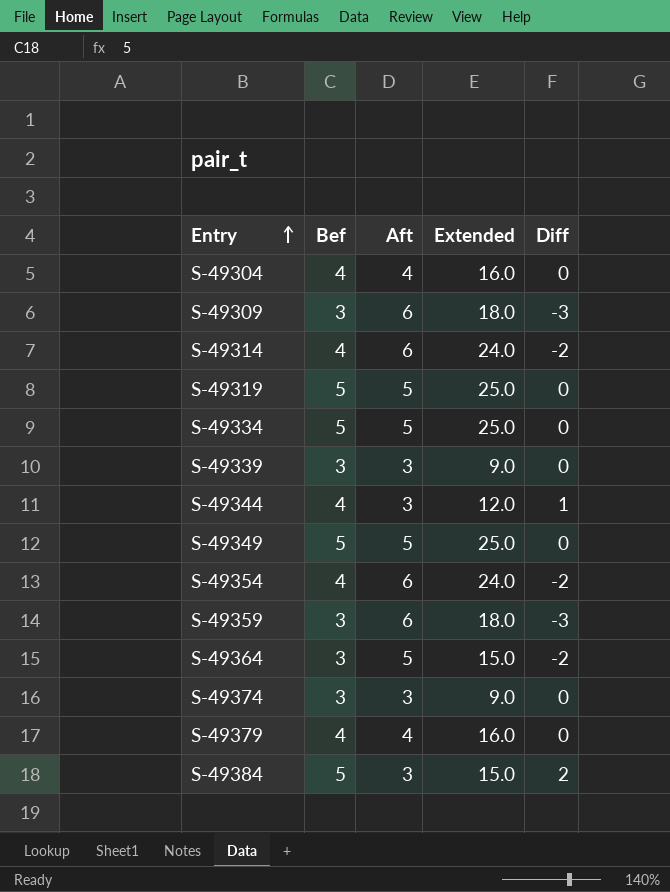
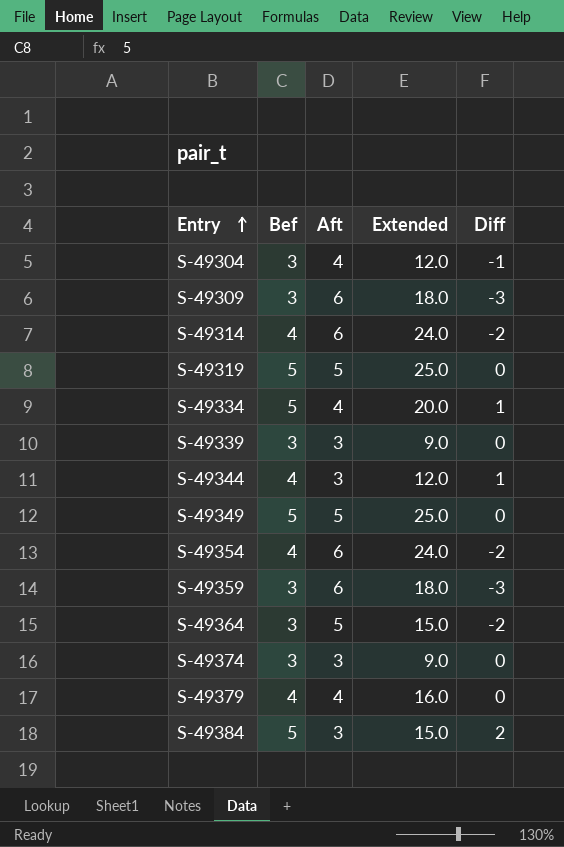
S-49304 | Bef: 4 -> 3
S-49304 | Extended: 16.0 -> 12.0
S-49304 | Diff: 0 -> -1
S-49334 | Aft: 5 -> 4
S-49334 | Extended: 25.0 -> 20.0
S-49334 | Diff: 0 -> 1

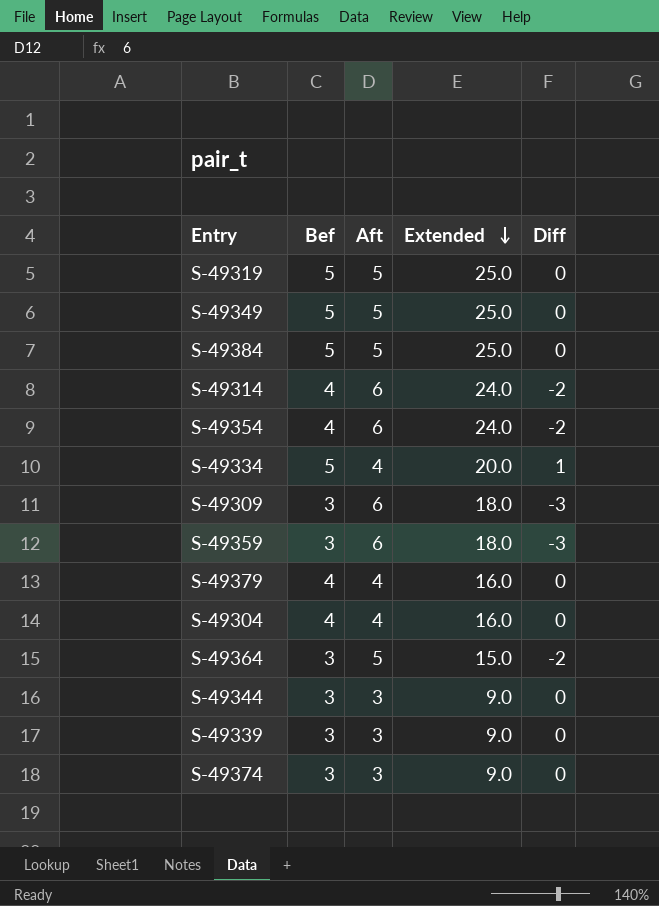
row order: Entry ascending -> Extended descending
S-49384 | Aft: 3 -> 5
S-49384 | Extended: 15.0 -> 25.0
S-49384 | Diff: 2 -> 0
S-49304 | Bef: 3 -> 4
S-49304 | Extended: 12.0 -> 16.0
S-49304 | Diff: -1 -> 0
S-49344 | Bef: 4 -> 3
S-49344 | Extended: 12.0 -> 9.0
S-49344 | Diff: 1 -> 0

